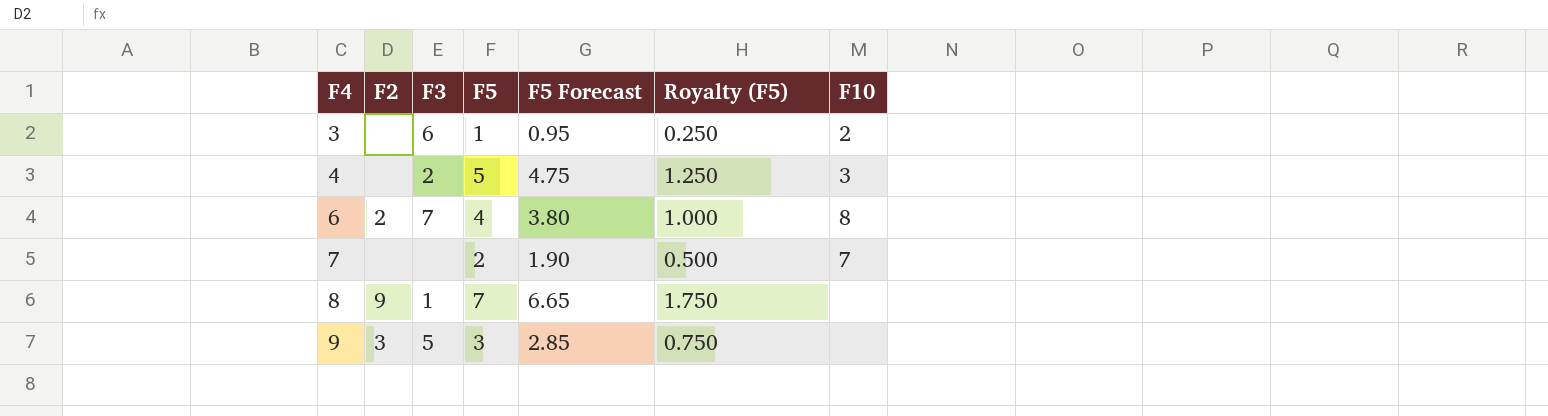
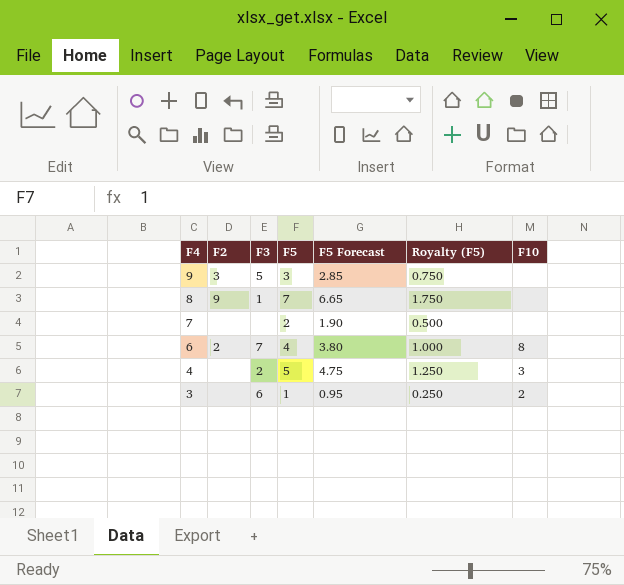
row order: F4 ascending -> F4 descending
7 | F10: 7 -> none

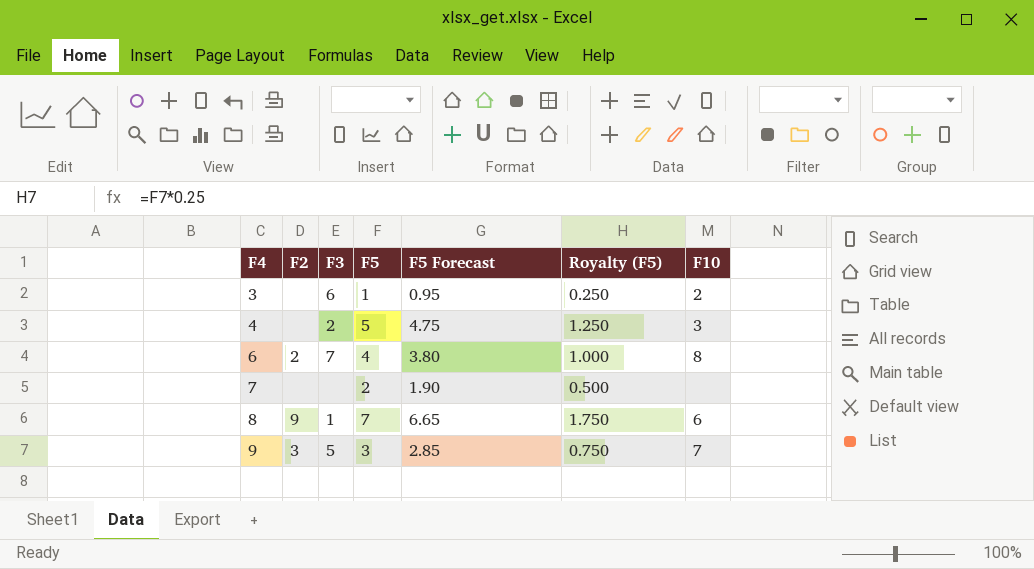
row order: F4 descending -> F4 ascending
8 | F10: none -> 6
9 | F10: none -> 7

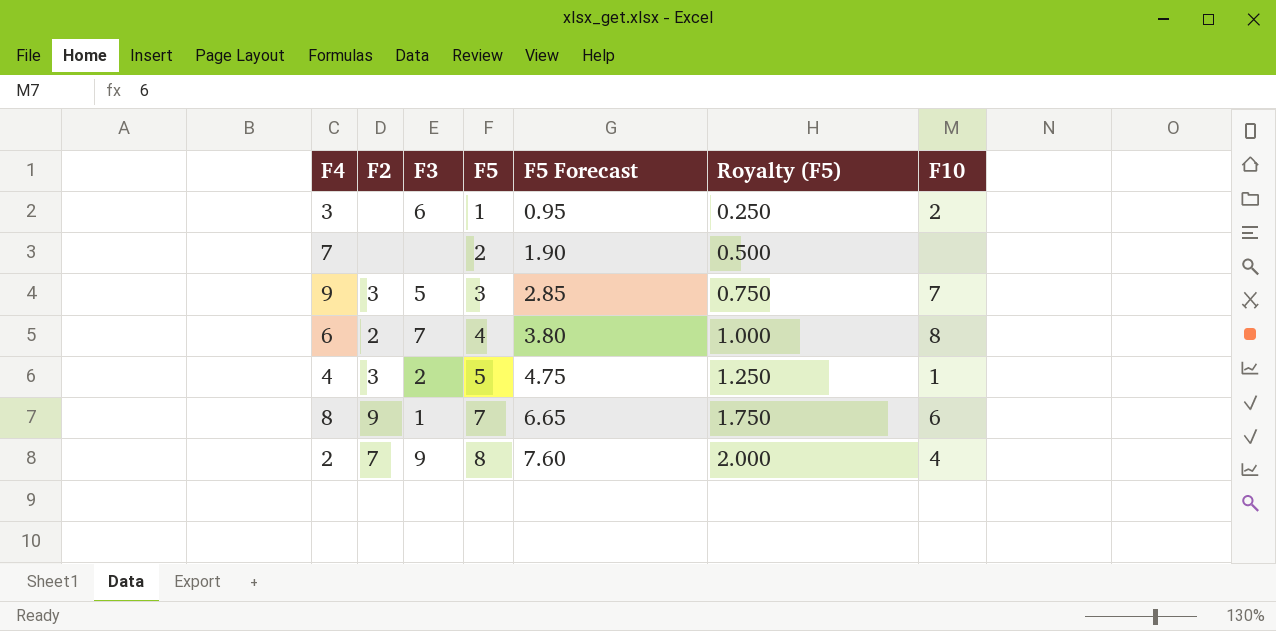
row order: F4 ascending -> F5 ascending
4 | F2: none -> 3
4 | F10: 3 -> 1
row 2: none -> 7 | 9 | 8 | 7.60 | 2.000 | 4

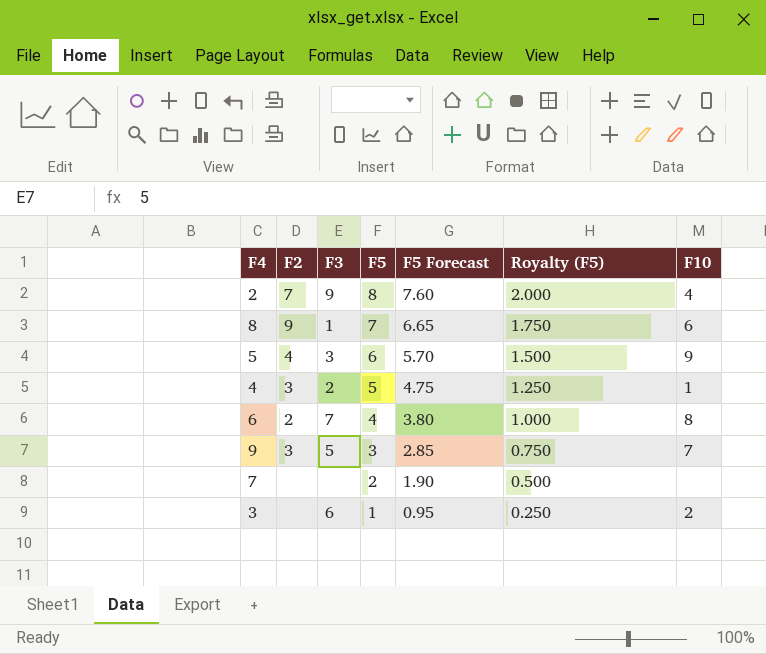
row order: F5 ascending -> F5 descending
row 5: none -> 4 | 3 | 6 | 5.70 | 1.500 | 9

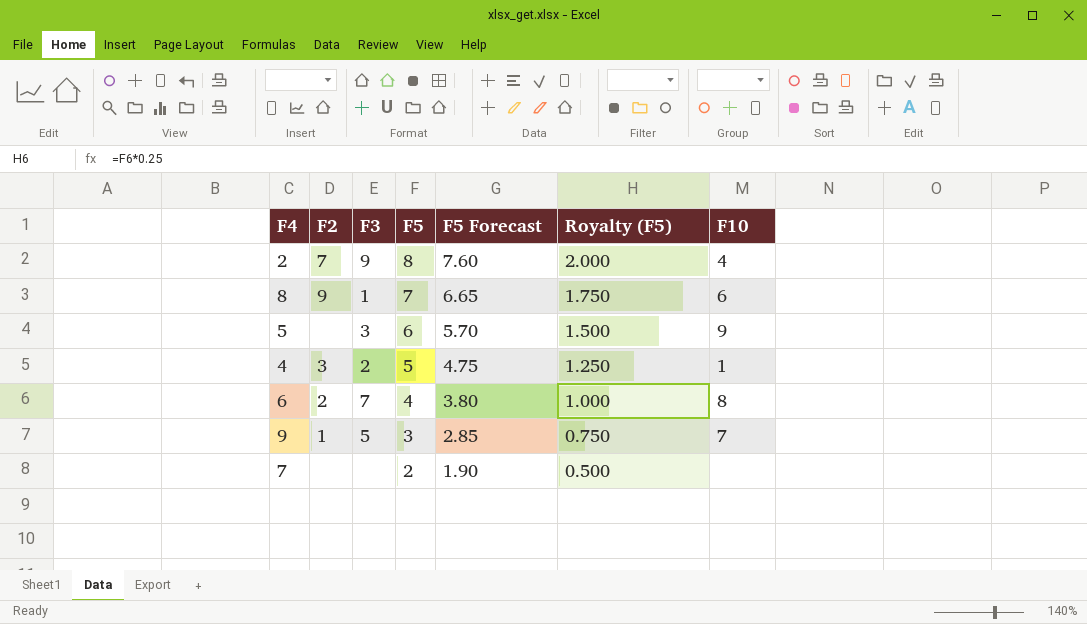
row 3: none | 6 | 1 | 0.95 | 0.250 | 2 -> none
5 | F2: 4 -> none
9 | F2: 3 -> 1

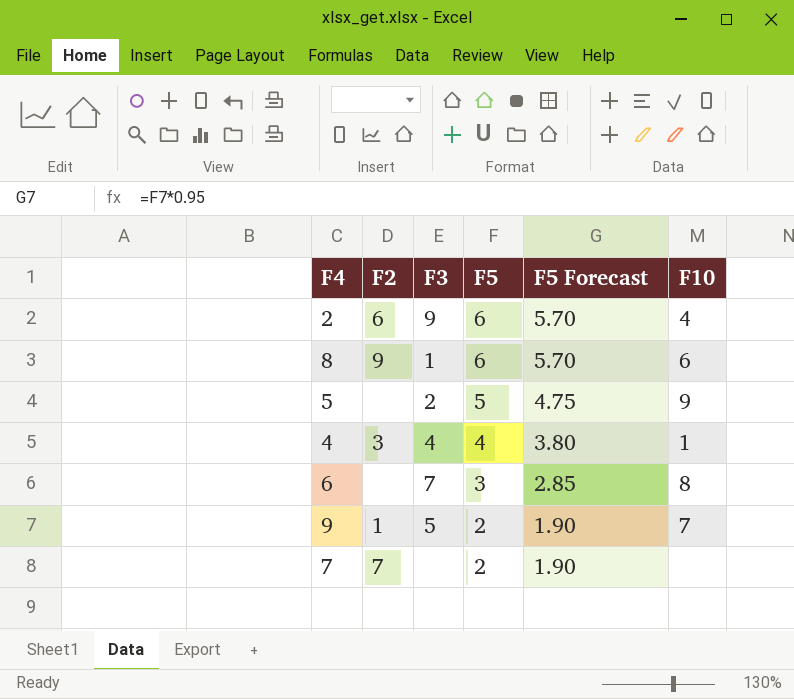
column Royalty (F5) | formula: [F5] * 0.25 -> none
2 | F2: 7 -> 6
2 | F5: 8 -> 6
2 | F5 Forecast: 7.60 -> 5.70
8 | F5: 7 -> 6
8 | F5 Forecast: 6.65 -> 5.70
5 | F3: 3 -> 2
5 | F5: 6 -> 5
5 | F5 Forecast: 5.70 -> 4.75
4 | F3: 2 -> 4
4 | F5: 5 -> 4
4 | F5 Forecast: 4.75 -> 3.80
6 | F2: 2 -> none
6 | F5: 4 -> 3
6 | F5 Forecast: 3.80 -> 2.85
9 | F5: 3 -> 2
9 | F5 Forecast: 2.85 -> 1.90
7 | F2: none -> 7

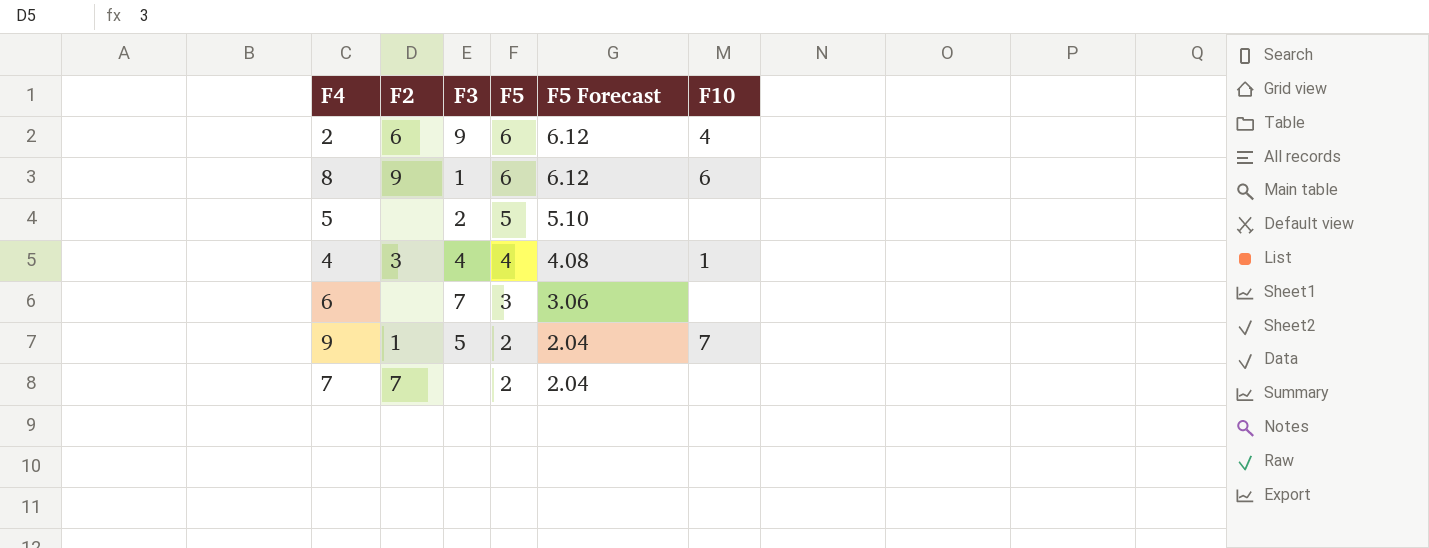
column F5 Forecast | formula: [F5] * 0.95 -> [F5] * 1.02
5 | F10: 9 -> none
6 | F10: 8 -> none

